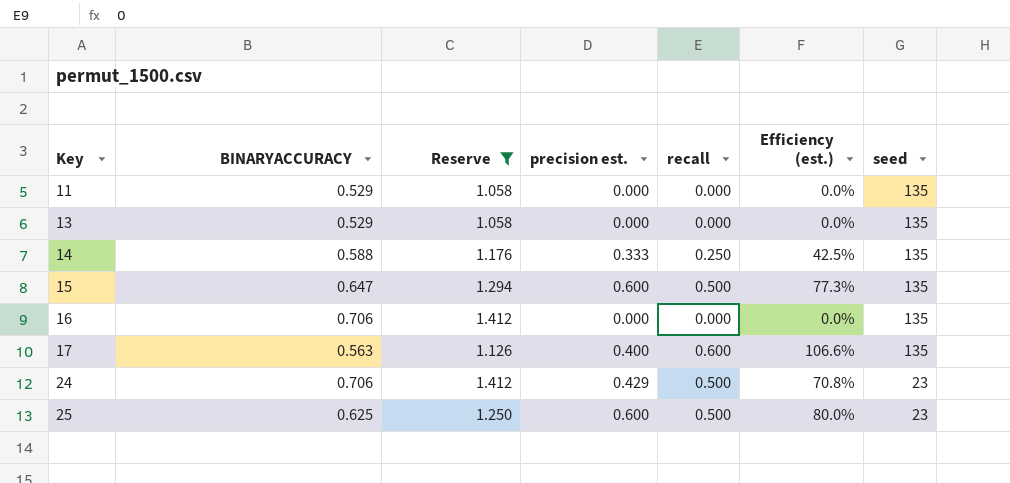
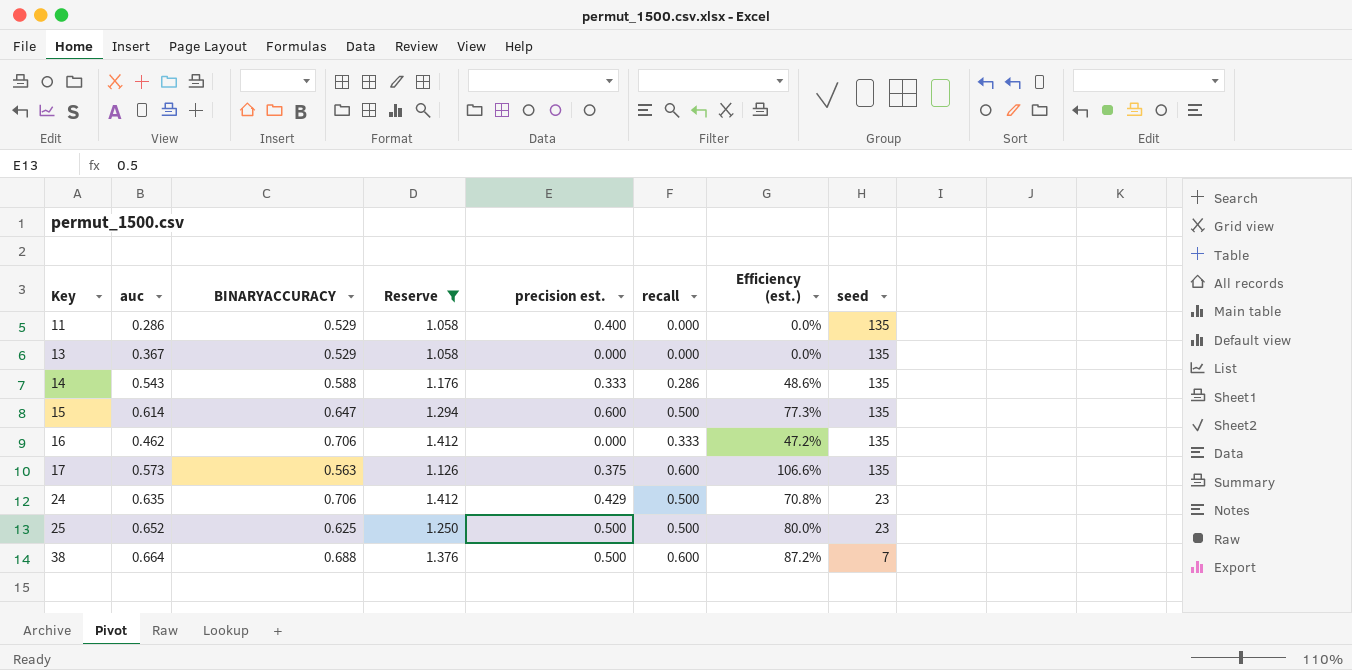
column auc | position: none -> 2
11 | precision est.: 0.000 -> 0.400
14 | recall: 0.250 -> 0.286
14 | Efficiency (est.): 42.5% -> 48.6%
16 | recall: 0.000 -> 0.333
16 | Efficiency (est.): 0.0% -> 47.2%
17 | precision est.: 0.400 -> 0.375
25 | precision est.: 0.600 -> 0.500
row 38: none -> 0.664 | 0.688 | 1.376 | 0.500 | 0.600 | 87.2% | 7

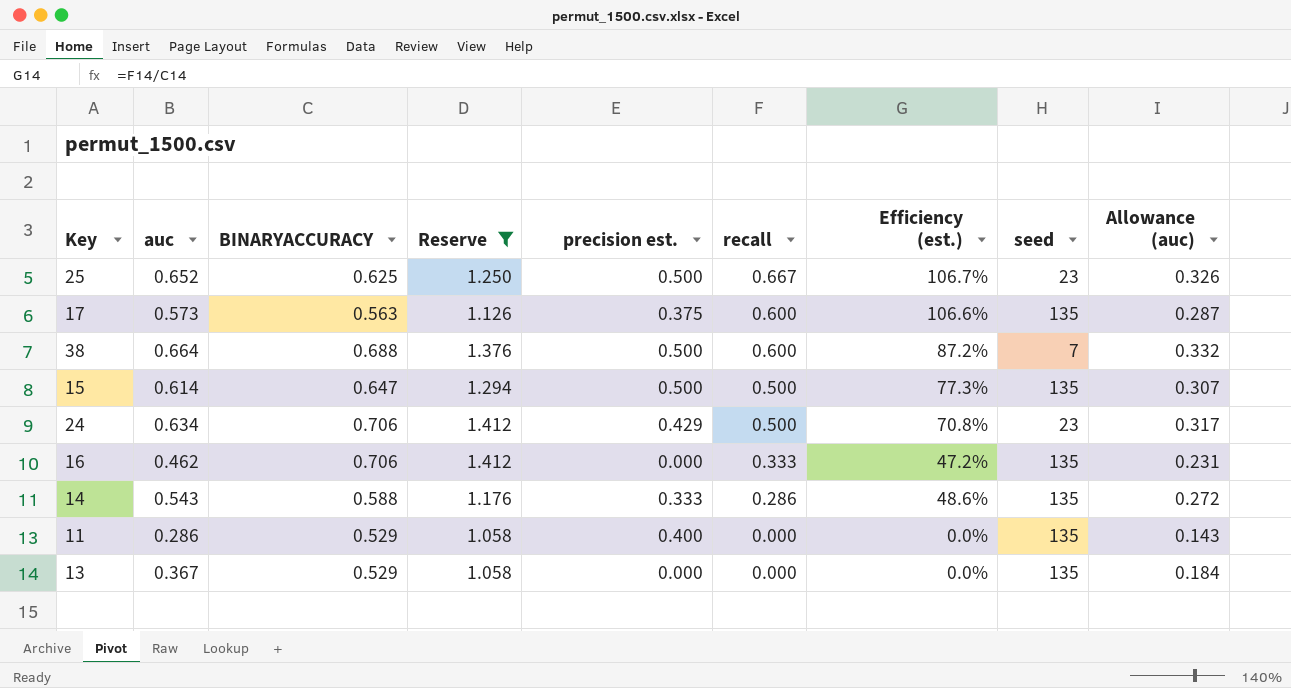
row order: Key ascending -> recall descending
column Allowance (auc) | formula: none -> [auc] * 0.5
25 | recall: 0.500 -> 0.667
25 | Efficiency (est.): 80.0% -> 106.7%
15 | precision est.: 0.600 -> 0.500
24 | auc: 0.635 -> 0.634

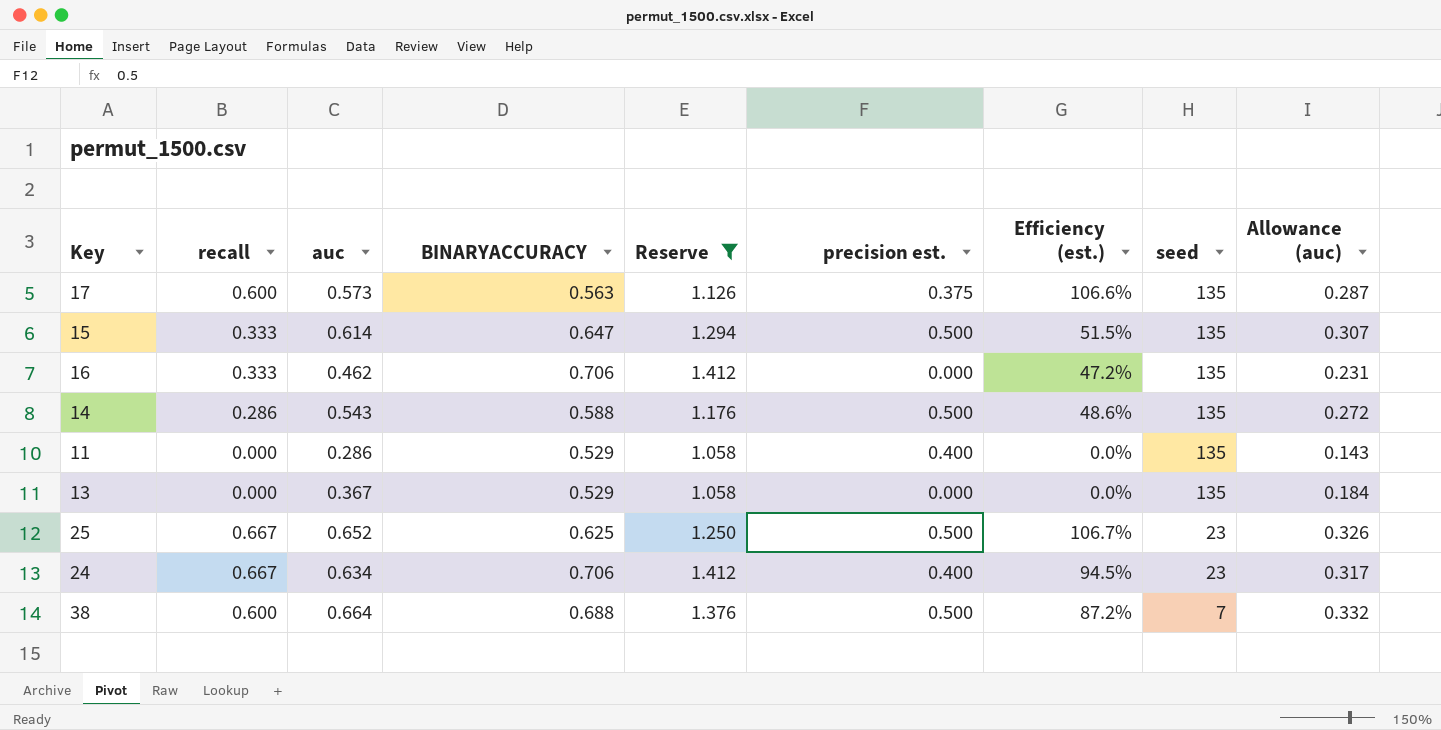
row order: recall descending -> seed descending
column recall | position: 6 -> 2
15 | recall: 0.500 -> 0.333
15 | Efficiency (est.): 77.3% -> 51.5%
14 | precision est.: 0.333 -> 0.500
24 | recall: 0.500 -> 0.667
24 | precision est.: 0.429 -> 0.400
24 | Efficiency (est.): 70.8% -> 94.5%

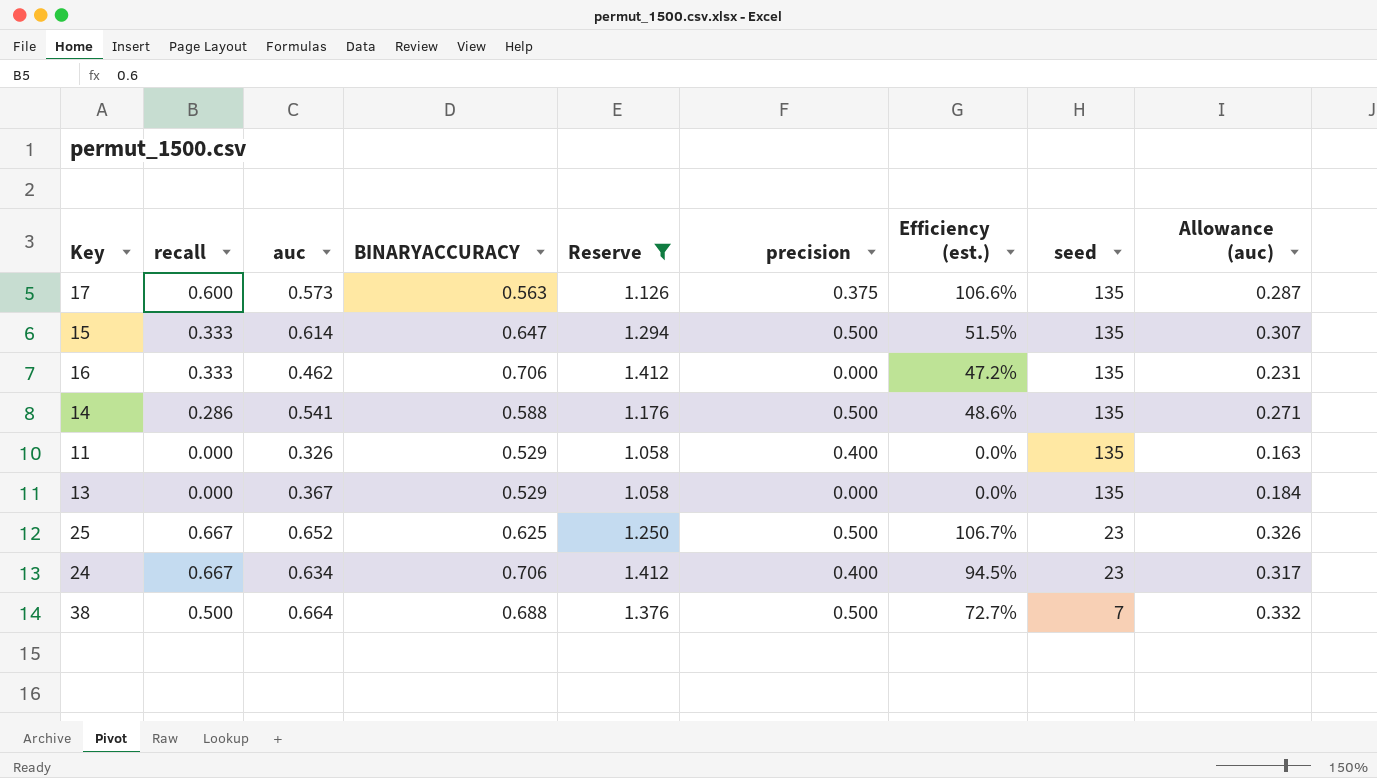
column name: precision est. -> precision
14 | auc: 0.543 -> 0.541
14 | Allowance (auc): 0.272 -> 0.271
11 | auc: 0.286 -> 0.326
11 | Allowance (auc): 0.143 -> 0.163
38 | recall: 0.600 -> 0.500
38 | Efficiency (est.): 87.2% -> 72.7%

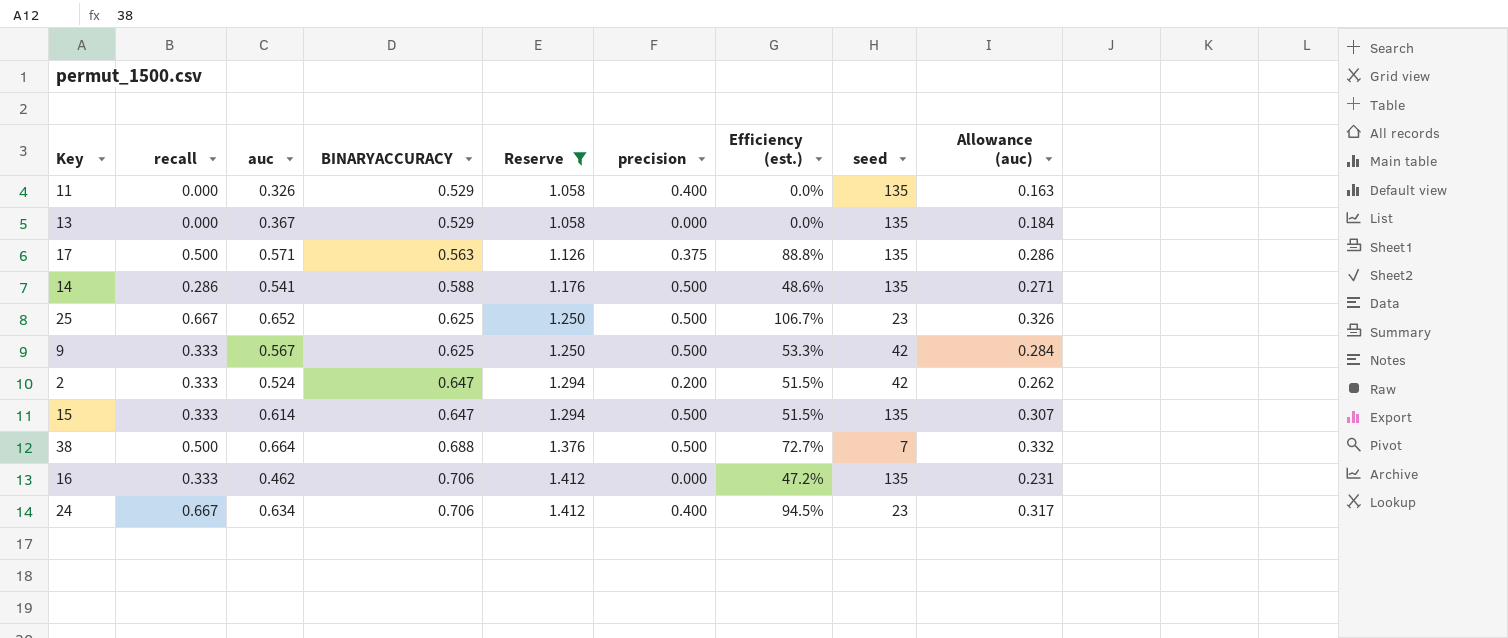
row order: seed descending -> BINARYACCURACY ascending
17 | recall: 0.600 -> 0.500
17 | auc: 0.573 -> 0.571
17 | Efficiency (est.): 106.6% -> 88.8%
17 | Allowance (auc): 0.287 -> 0.286
row 9: none -> 0.333 | 0.567 | 0.625 | 1.250 | 0.500 | 53.3% | 42 | 0.284
row 2: none -> 0.333 | 0.524 | 0.647 | 1.294 | 0.200 | 51.5% | 42 | 0.262

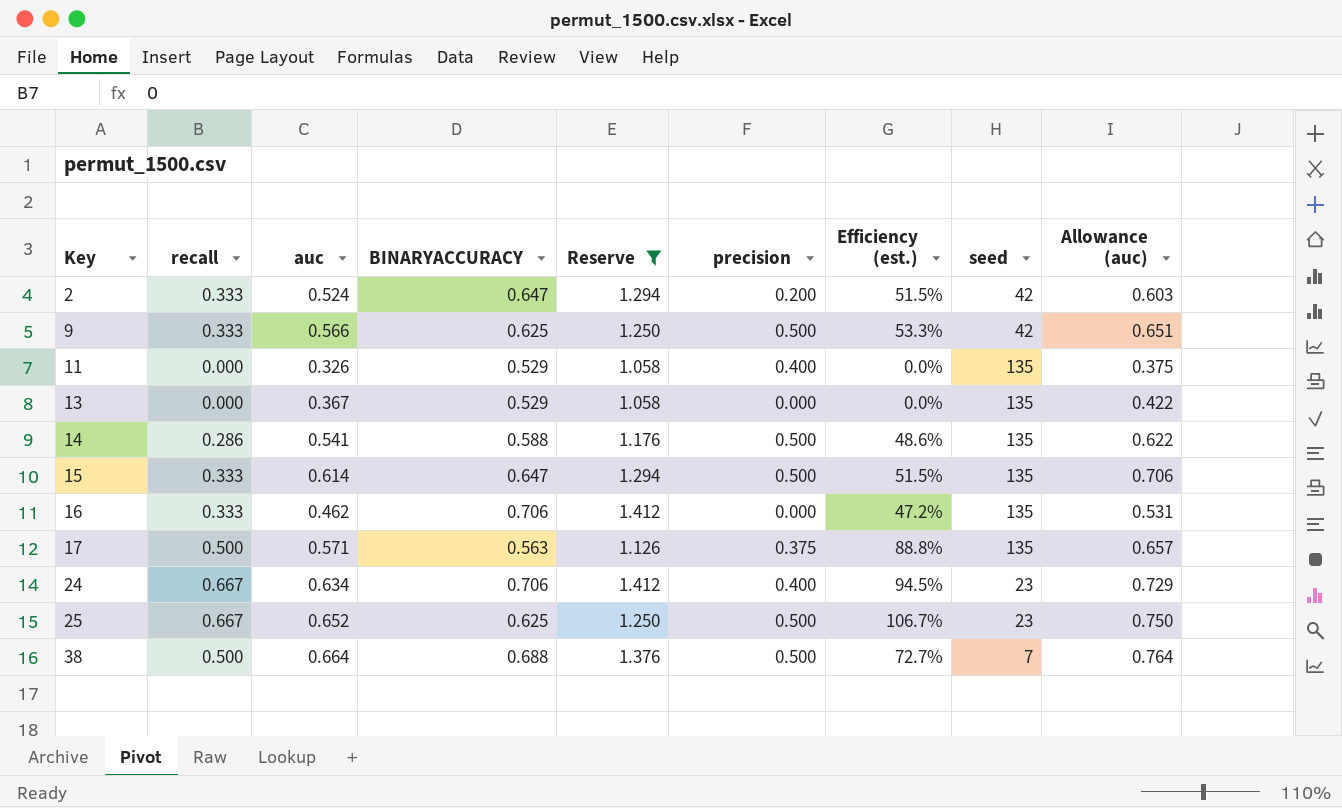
row order: BINARYACCURACY ascending -> Key ascending
column Allowance (auc) | formula: [auc] * 0.5 -> [auc] * 1.15
9 | auc: 0.567 -> 0.566

